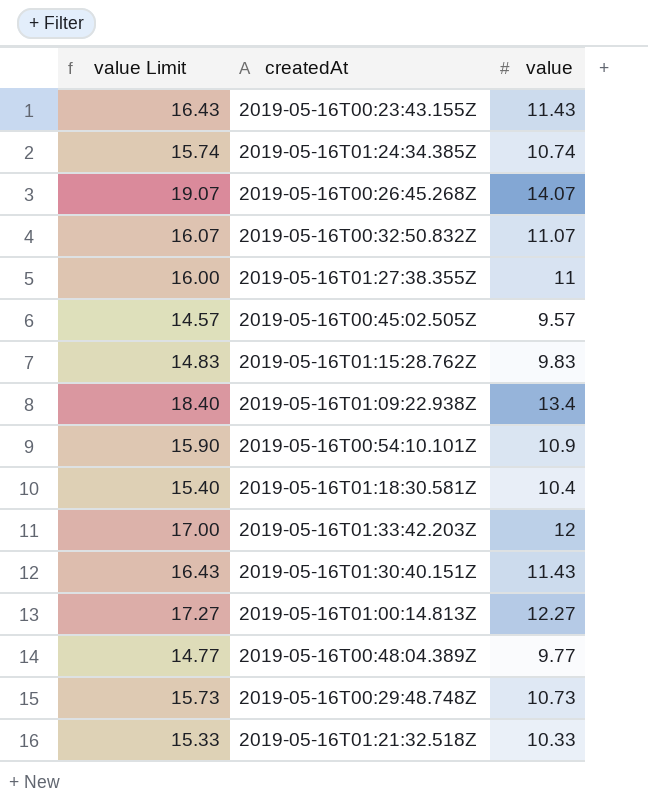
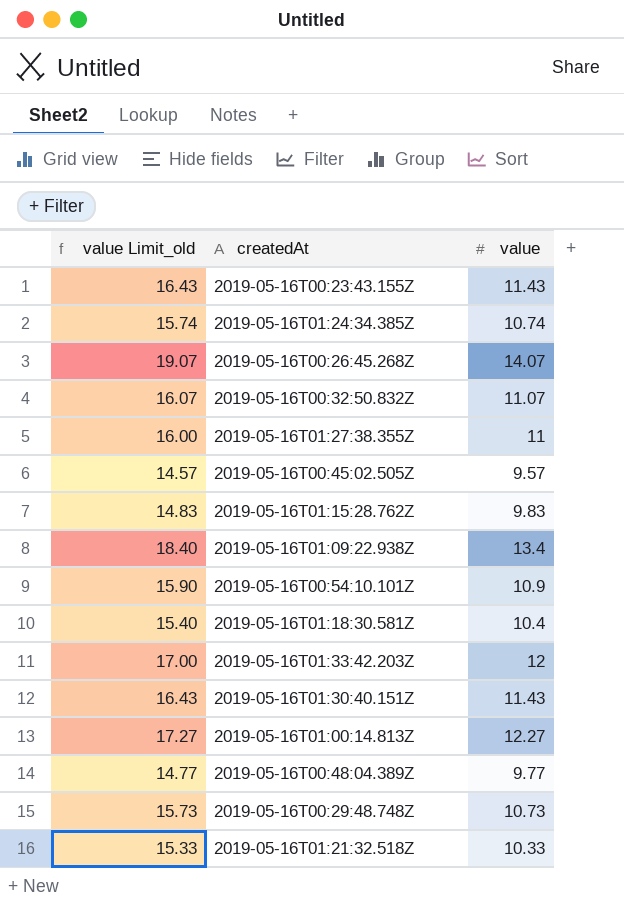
column name: value Limit -> value Limit_old

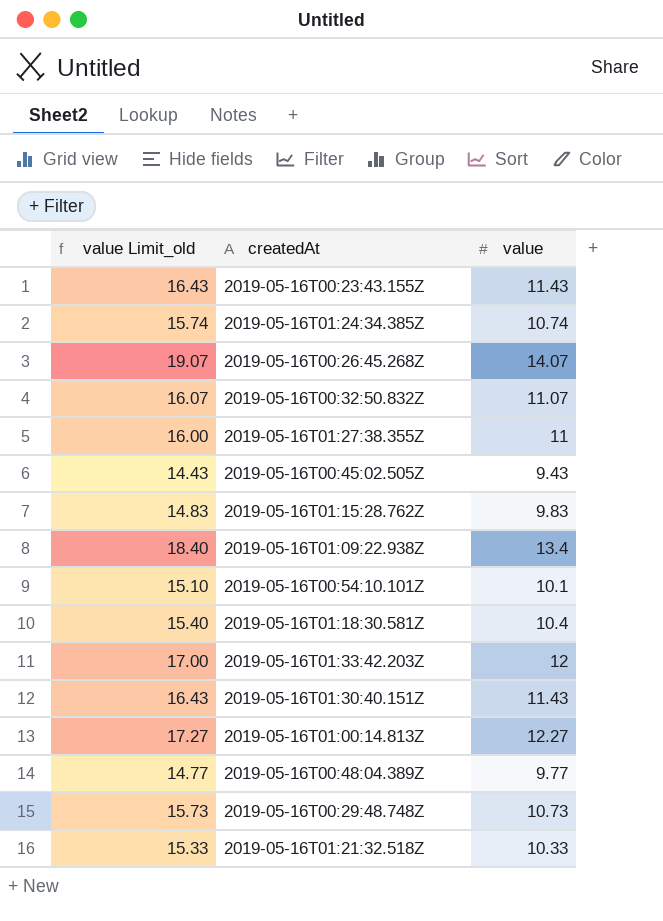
2019-05-16T00:45:02.505Z | value Limit_old: 14.57 -> 14.43
2019-05-16T00:45:02.505Z | value: 9.57 -> 9.43
2019-05-16T00:54:10.101Z | value Limit_old: 15.90 -> 15.10
2019-05-16T00:54:10.101Z | value: 10.9 -> 10.1

